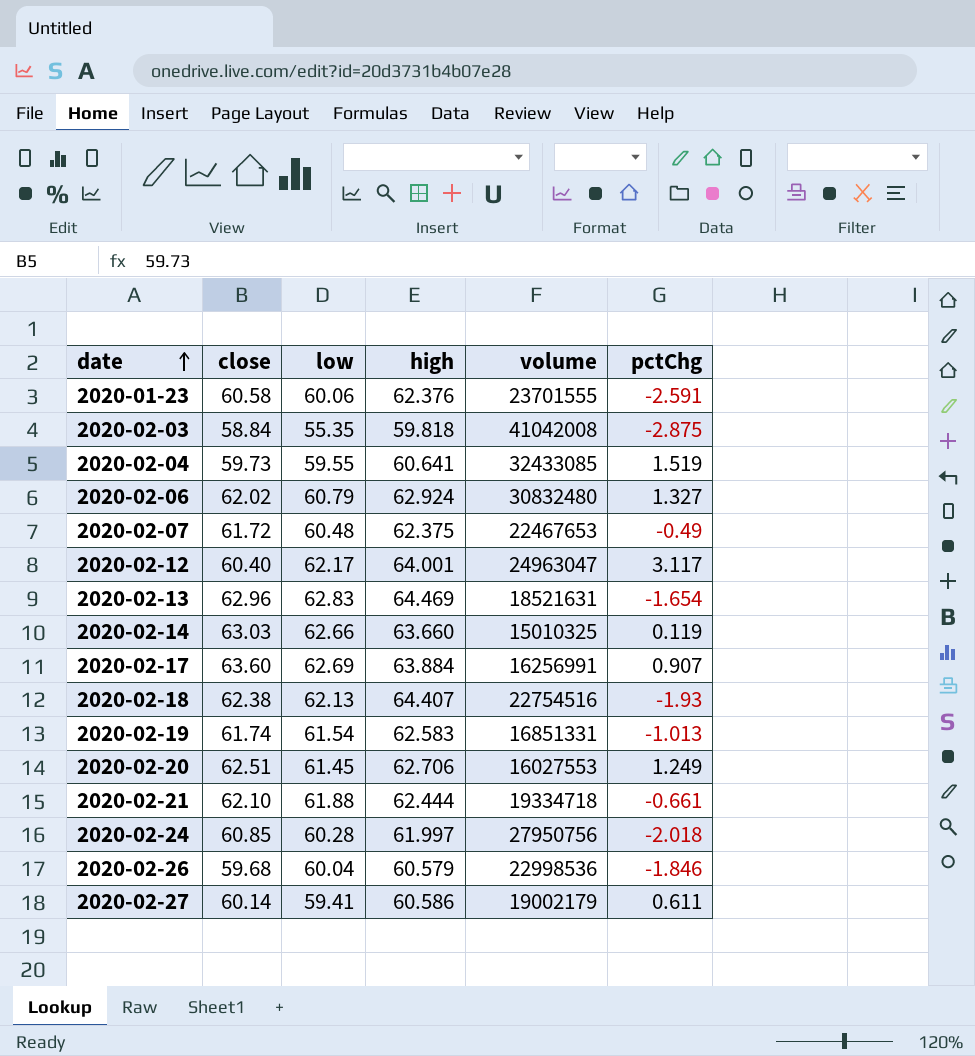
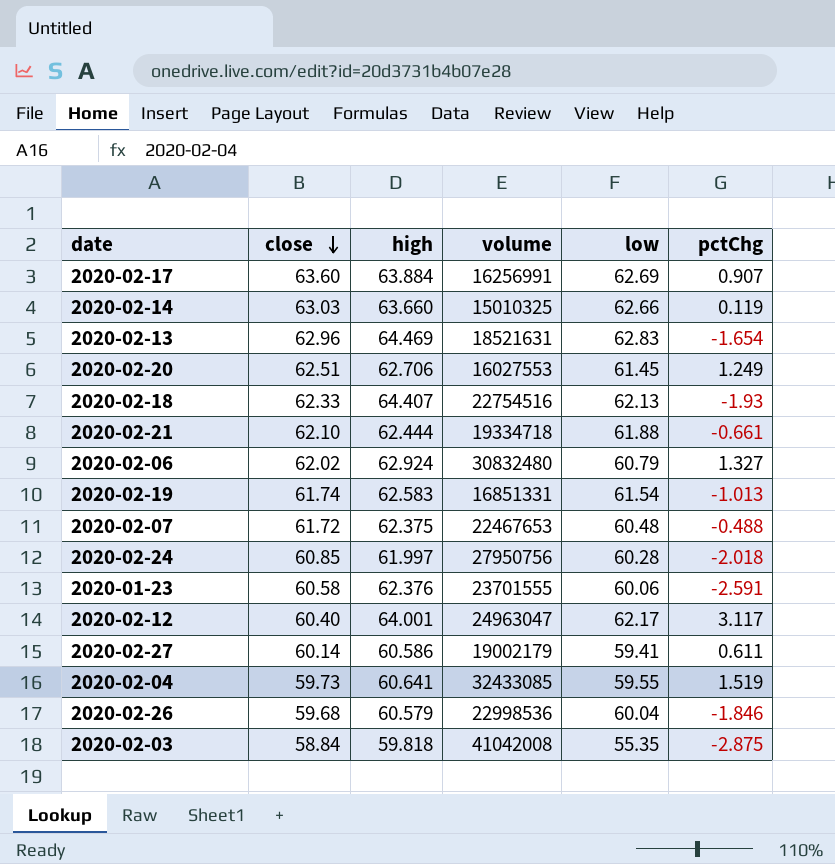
row order: date ascending -> close descending
column low | position: 3 -> 5
2020-02-18 | close: 62.38 -> 62.33
2020-02-07 | pctChg: -0.49 -> -0.488

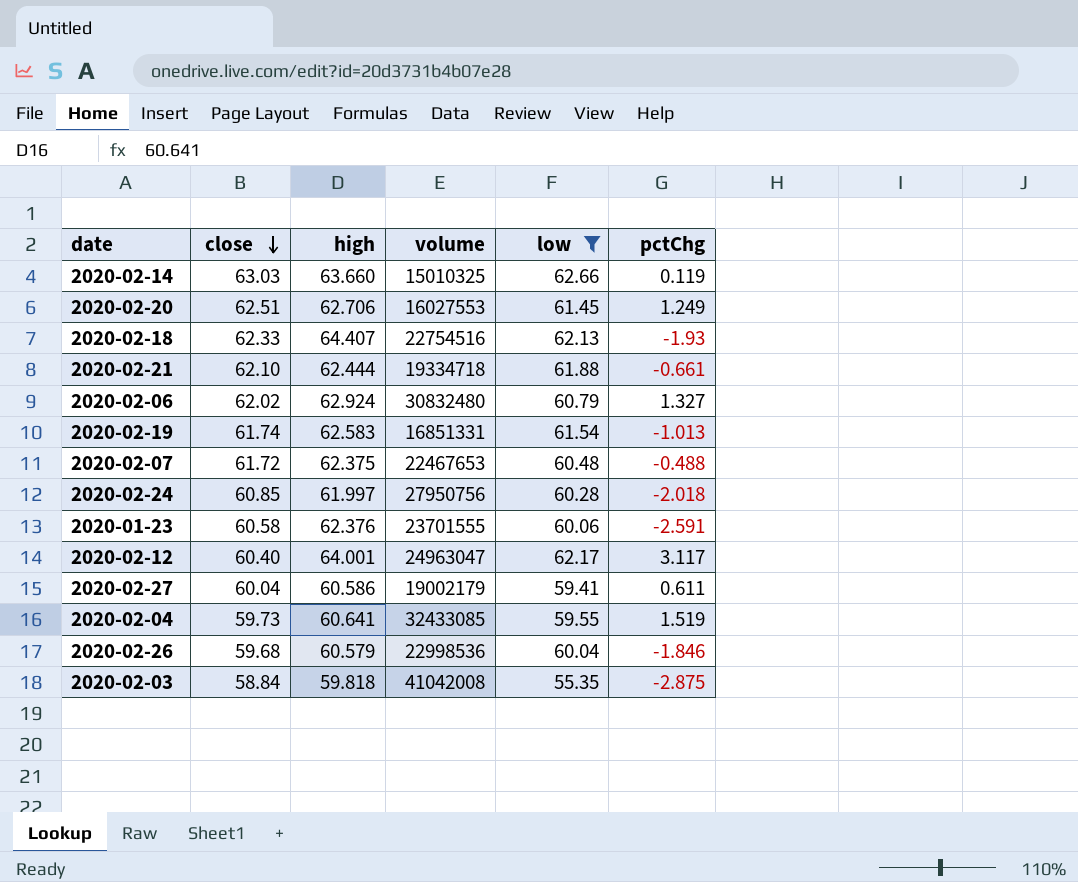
filter: none -> low <= 62.66
2020-02-27 | close: 60.14 -> 60.04

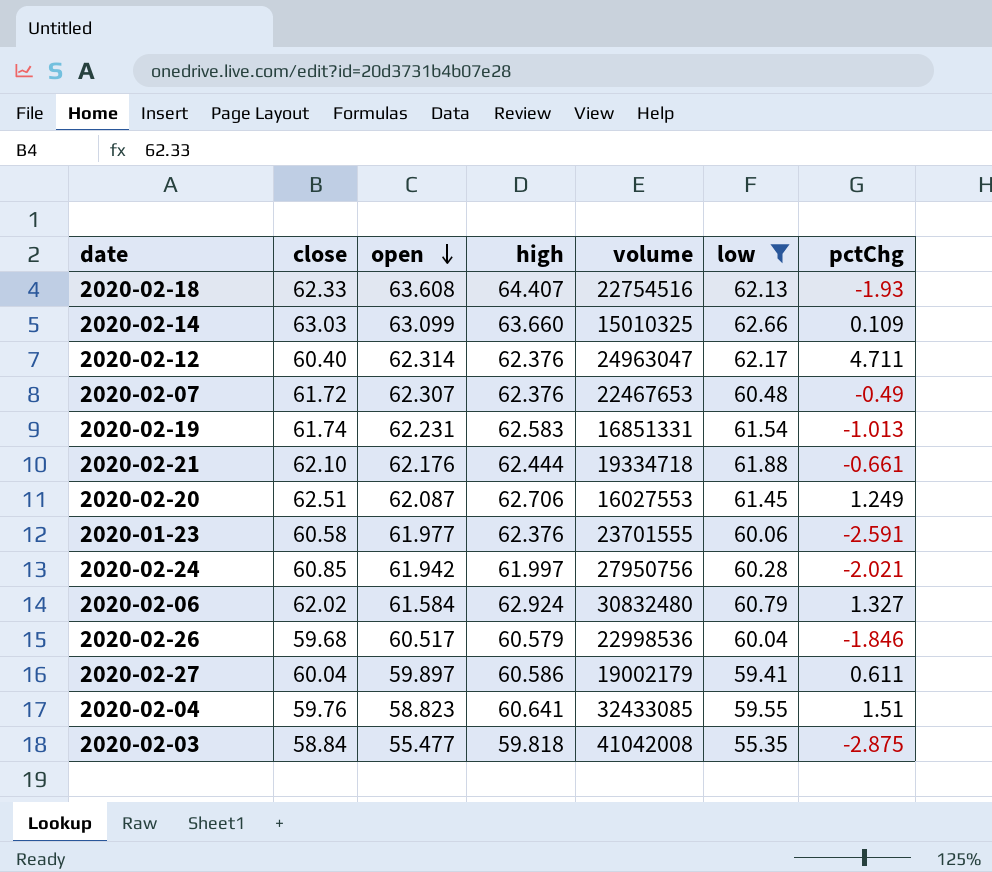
row order: close descending -> open descending
column open | position: none -> 3
2020-02-14 | pctChg: 0.119 -> 0.109
2020-02-12 | high: 64.001 -> 62.376
2020-02-12 | pctChg: 3.117 -> 4.711
2020-02-07 | high: 62.375 -> 62.376
2020-02-07 | pctChg: -0.488 -> -0.49
2020-02-24 | pctChg: -2.018 -> -2.021
2020-02-04 | close: 59.73 -> 59.76
2020-02-04 | pctChg: 1.519 -> 1.51

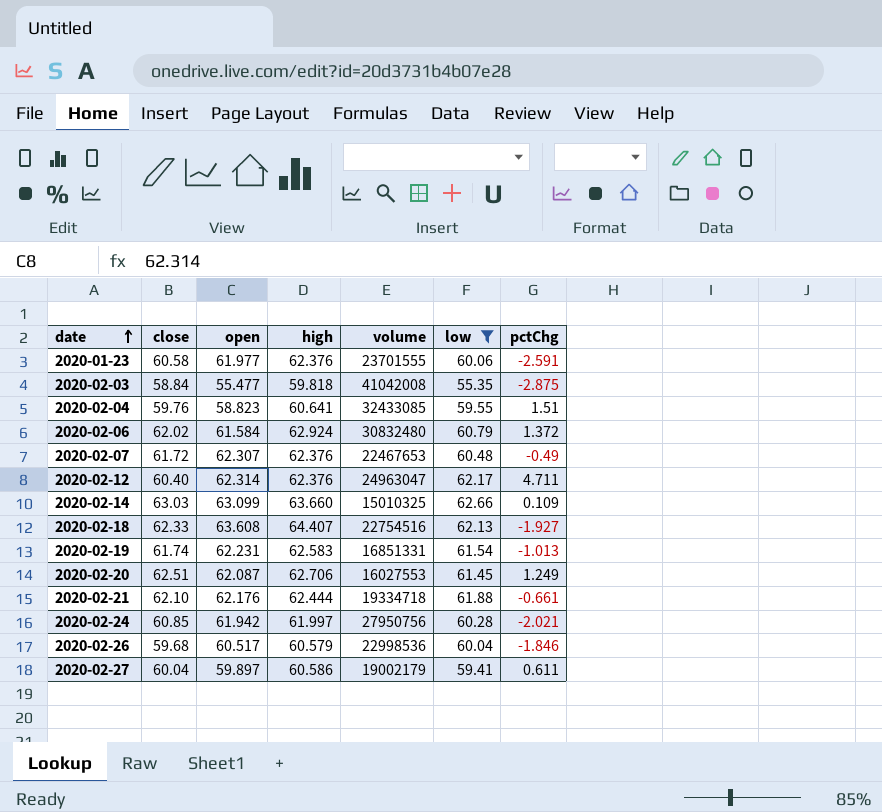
row order: open descending -> date ascending
2020-02-06 | pctChg: 1.327 -> 1.372
2020-02-18 | pctChg: -1.93 -> -1.927

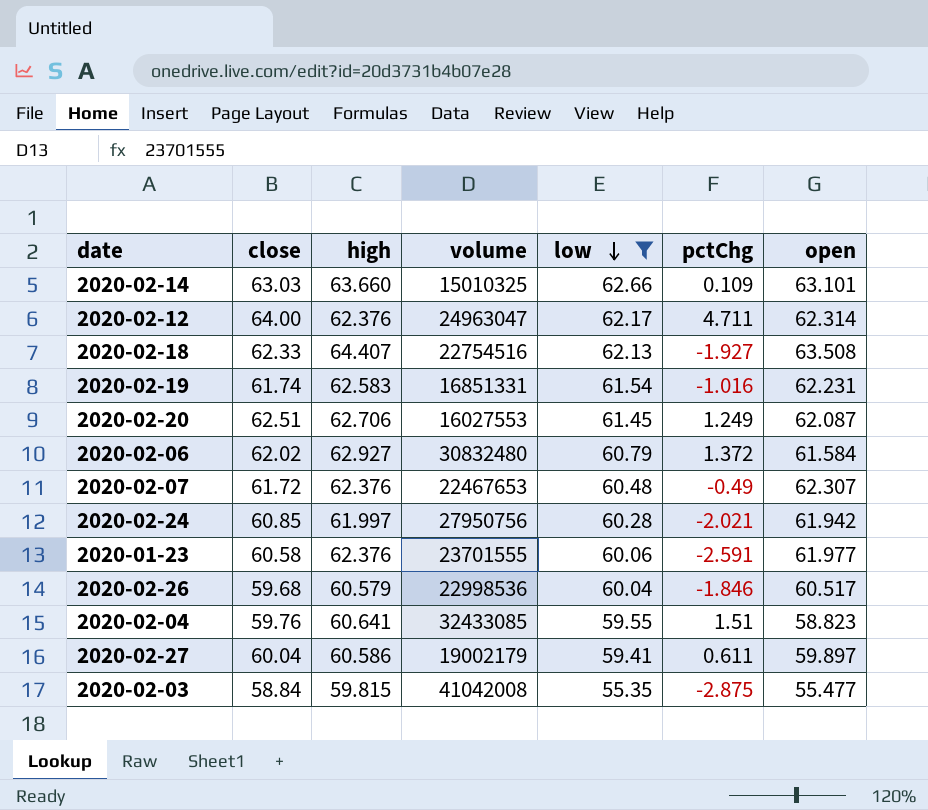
row order: date ascending -> low descending
column open | position: 3 -> 7
row 2020-02-21: 62.10 | 62.176 | 62.444 | 19334718 | 61.88 | -0.661 -> none
2020-02-14 | open: 63.099 -> 63.101
2020-02-12 | close: 60.40 -> 64.00
2020-02-18 | open: 63.608 -> 63.508
2020-02-19 | pctChg: -1.013 -> -1.016
2020-02-06 | high: 62.924 -> 62.927
2020-02-03 | high: 59.818 -> 59.815

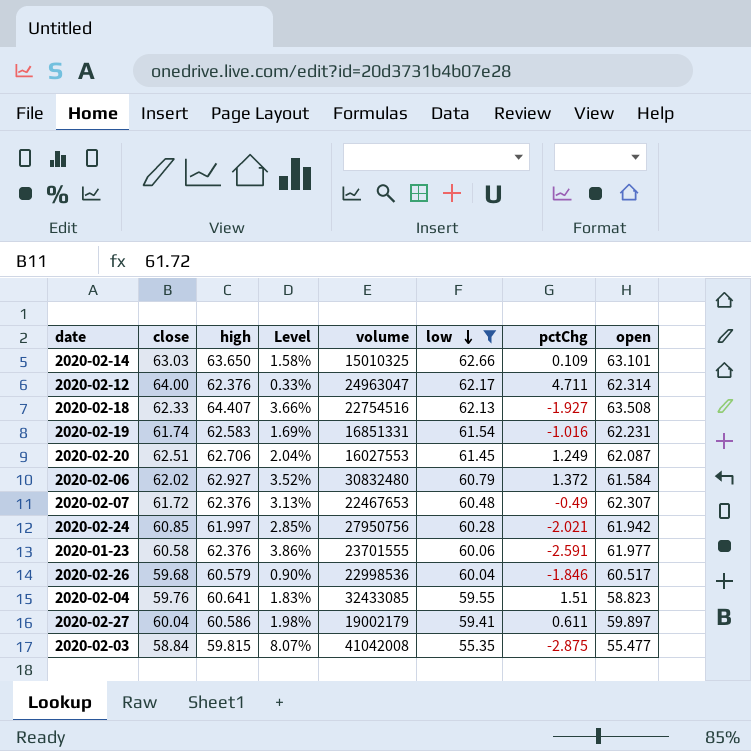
column Level | formula: none -> ([high] - [low]) / [low]
2020-02-14 | high: 63.660 -> 63.650

